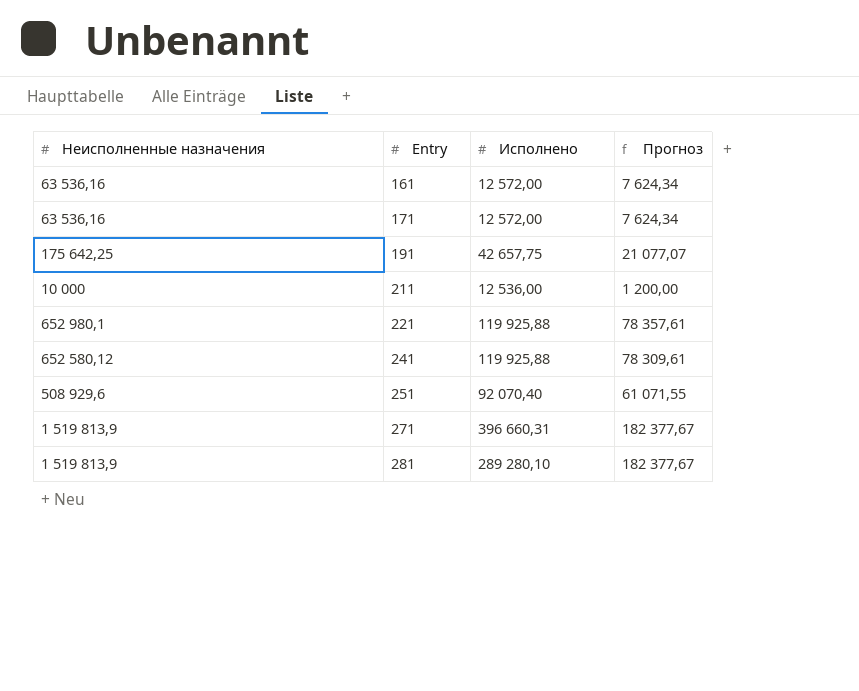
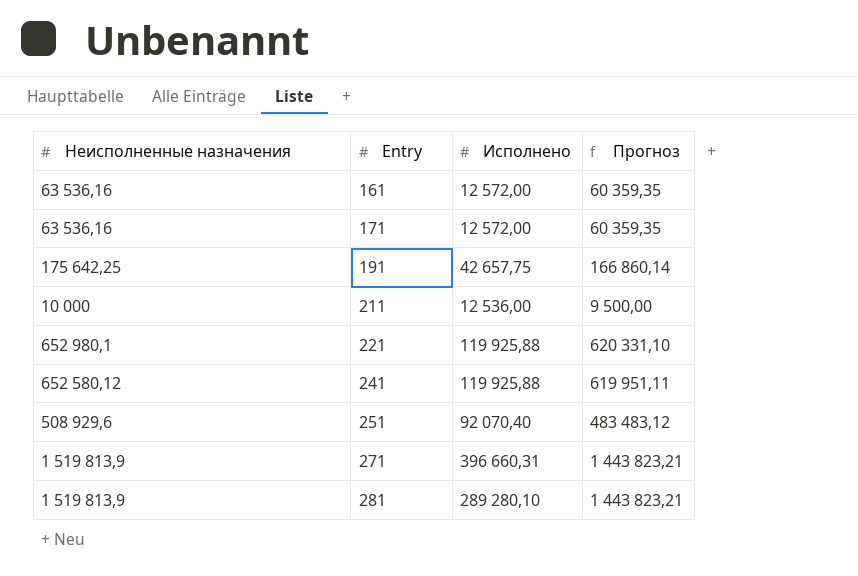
column Прогноз | formula: [Неисполненные назначения] * 0,12 -> [Неисполненные назначения] * 0,95

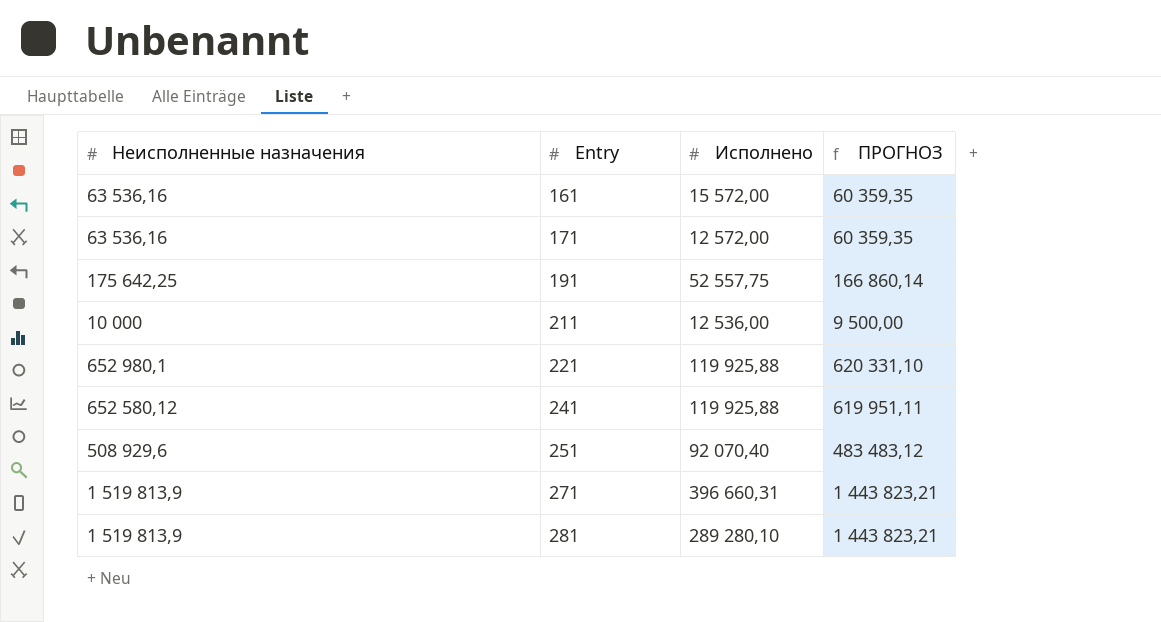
column name: Прогноз -> ПРОГНОЗ
161 | Исполнено: 12 572,00 -> 15 572,00
191 | Исполнено: 42 657,75 -> 52 557,75

